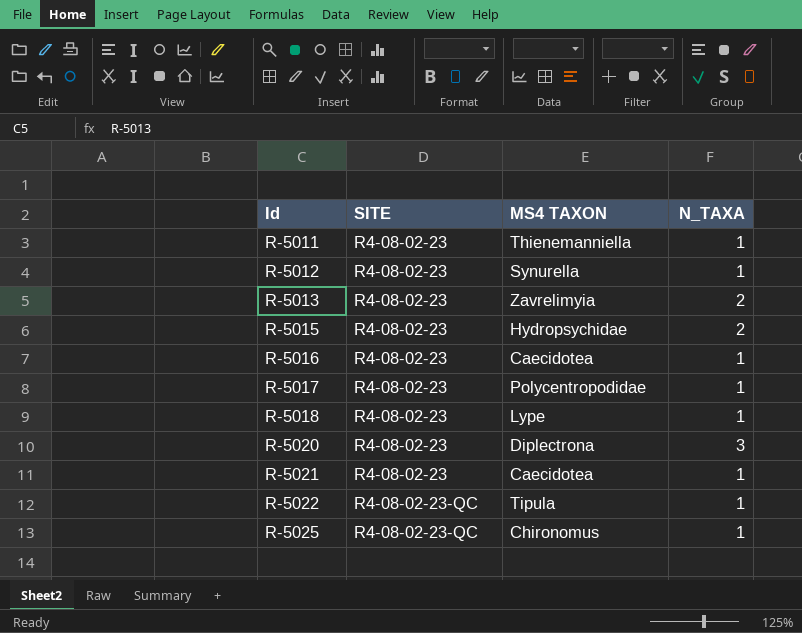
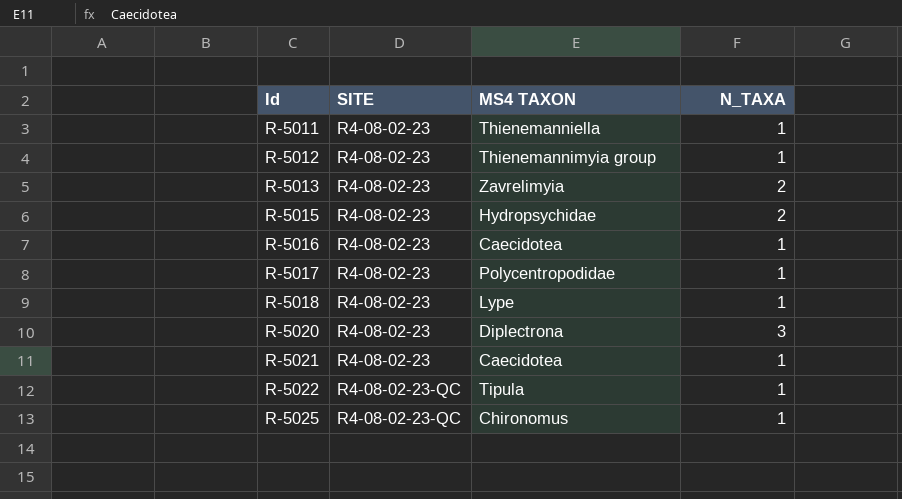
R-5012 | MS4 TAXON: Synurella -> Thienemannimyia group

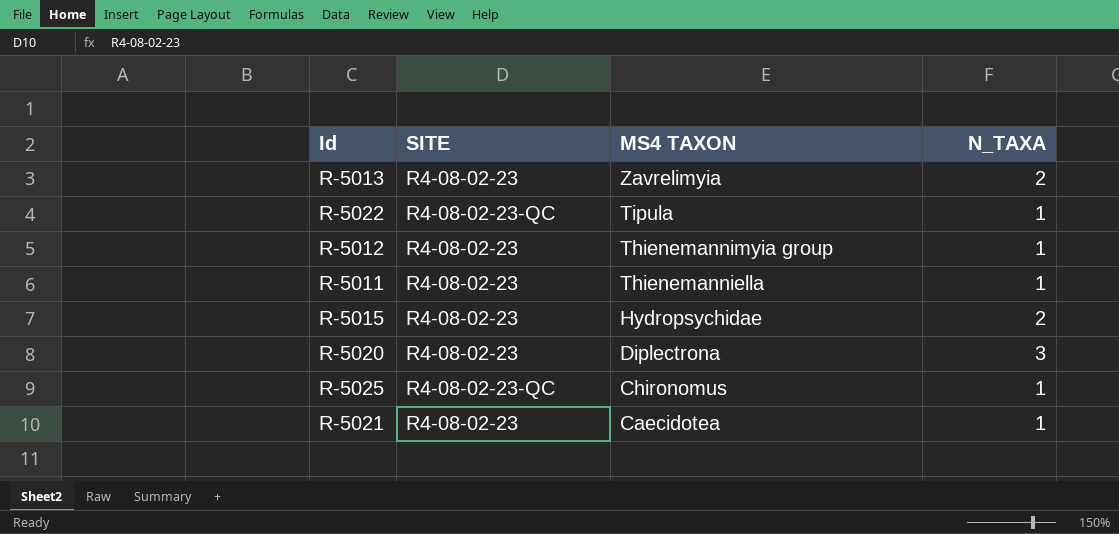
row order: Id ascending -> MS4 TAXON descending
row R-5016: R4-08-02-23 | Caecidotea | 1 -> none
row R-5017: R4-08-02-23 | Polycentropodidae | 1 -> none
row R-5018: R4-08-02-23 | Lype | 1 -> none

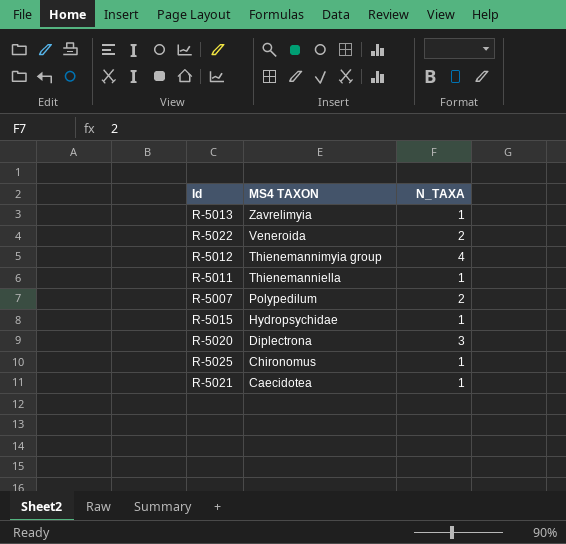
column SITE | position: 2 -> none
R-5013 | N_TAXA: 2 -> 1
R-5022 | MS4 TAXON: Tipula -> Veneroida
R-5022 | N_TAXA: 1 -> 2
R-5012 | N_TAXA: 1 -> 4
row R-5007: none -> Polypedilum | 2
R-5015 | N_TAXA: 2 -> 1

